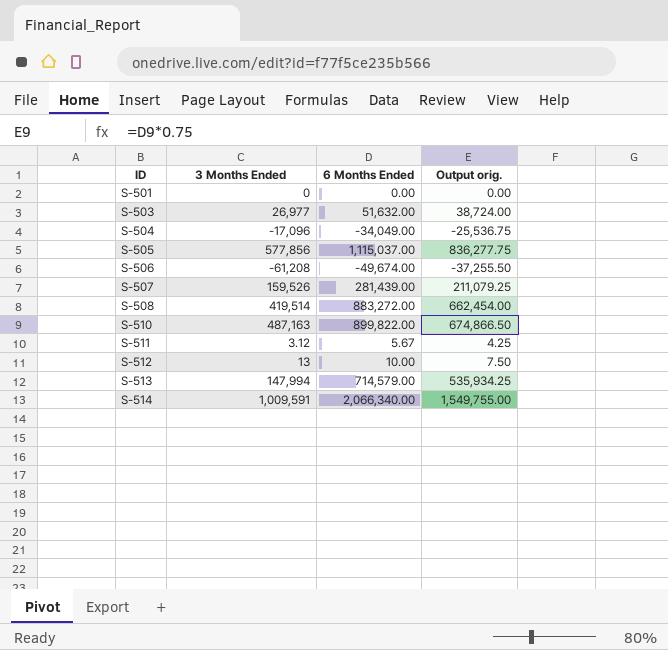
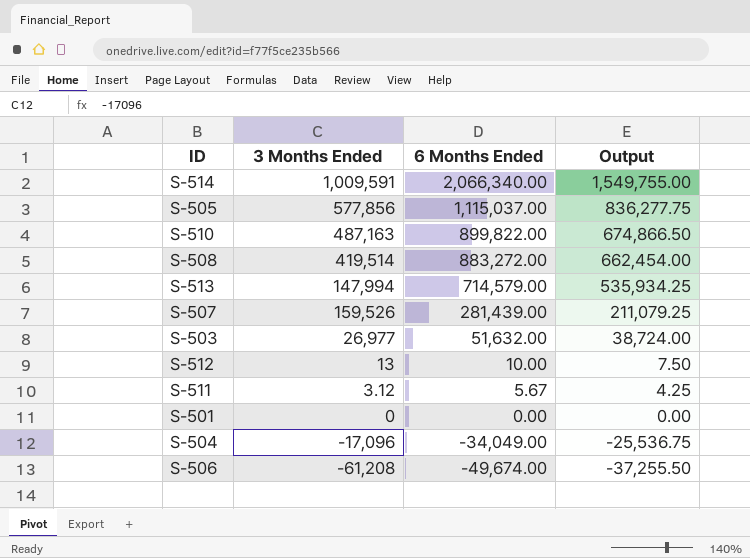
row order: ID ascending -> 6 Months Ended descending
column name: Output orig. -> Output

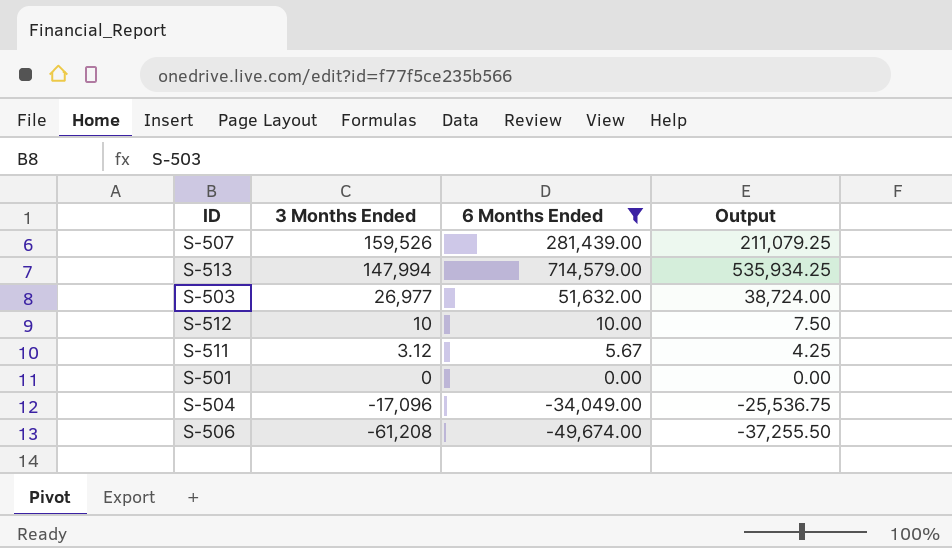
filter: none -> 6 Months Ended <= 714,579.00
row order: 6 Months Ended descending -> 3 Months Ended descending
S-512 | 3 Months Ended: 13 -> 10

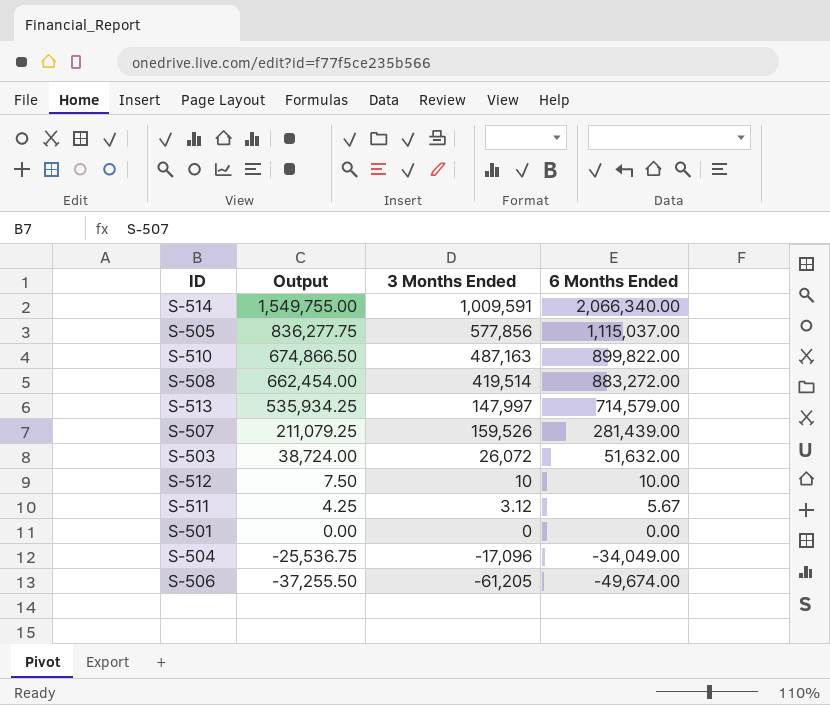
filter: 6 Months Ended <= 714,579.00 -> none
row order: 3 Months Ended descending -> Output descending
column Output | position: 4 -> 2
S-513 | 3 Months Ended: 147,994 -> 147,997
S-503 | 3 Months Ended: 26,977 -> 26,072
S-506 | 3 Months Ended: -61,208 -> -61,205

